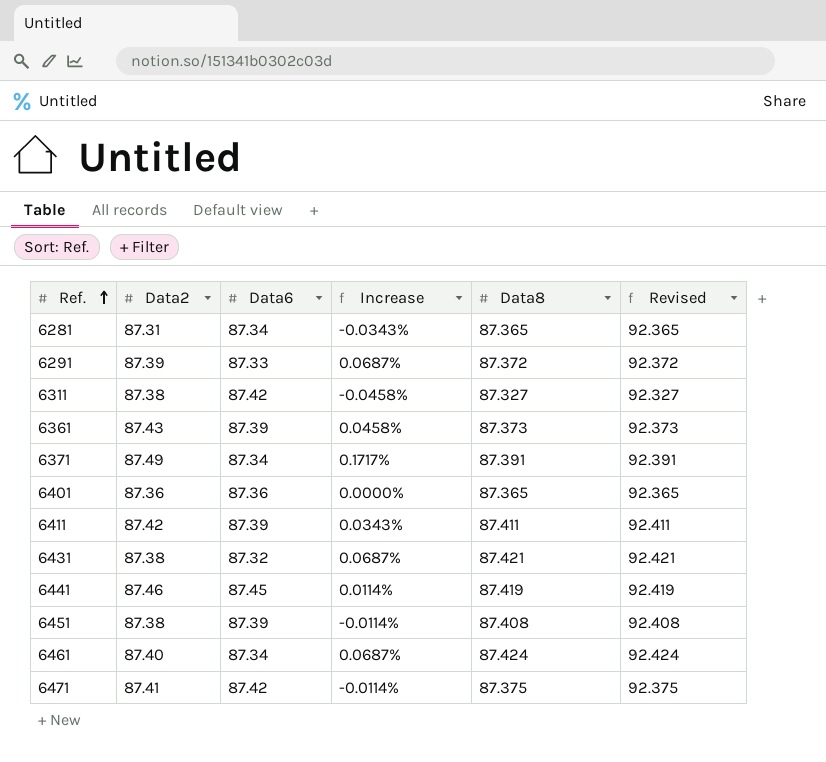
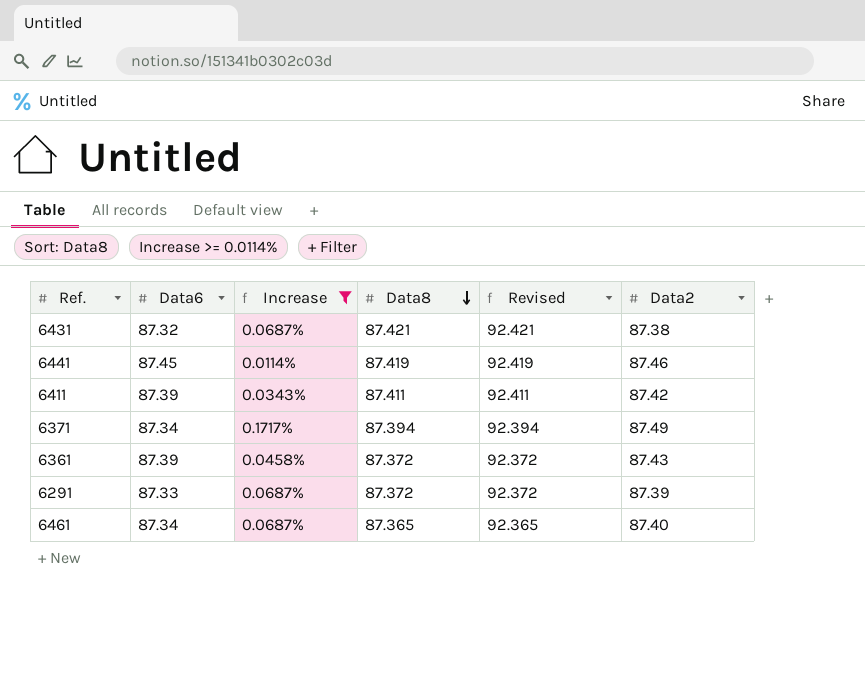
filter: none -> Increase >= 0.0114%
row order: Ref. ascending -> Data8 descending
column Data2 | position: 2 -> 6
6371 | Data8: 87.391 -> 87.394
6371 | Revised: 92.391 -> 92.394
6361 | Data8: 87.373 -> 87.372
6361 | Revised: 92.373 -> 92.372
6461 | Data8: 87.424 -> 87.365
6461 | Revised: 92.424 -> 92.365

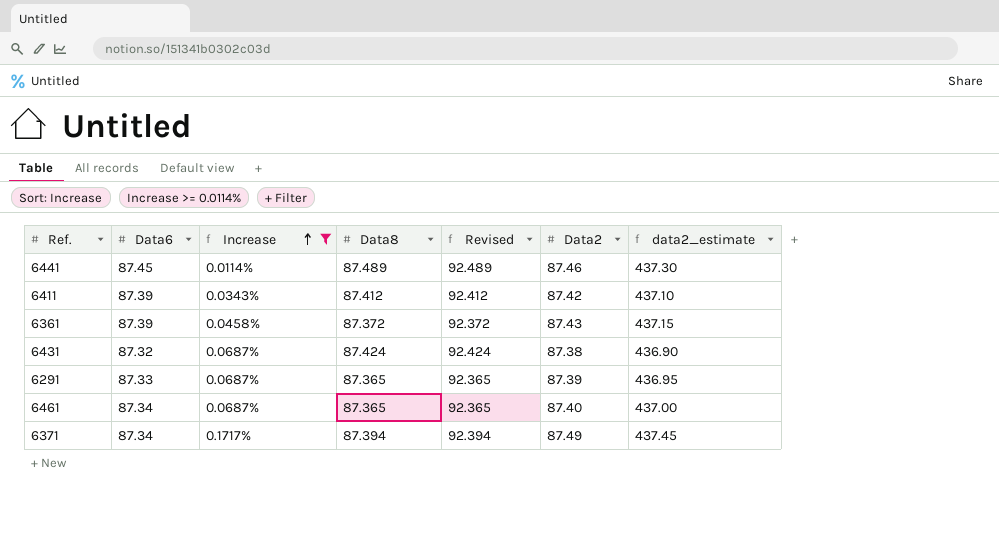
row order: Data8 descending -> Increase ascending
column data2_estimate | formula: none -> [Data2] * 5
6441 | Data8: 87.419 -> 87.489
6441 | Revised: 92.419 -> 92.489
6411 | Data8: 87.411 -> 87.412
6411 | Revised: 92.411 -> 92.412
6431 | Data8: 87.421 -> 87.424
6431 | Revised: 92.421 -> 92.424
6291 | Data8: 87.372 -> 87.365
6291 | Revised: 92.372 -> 92.365

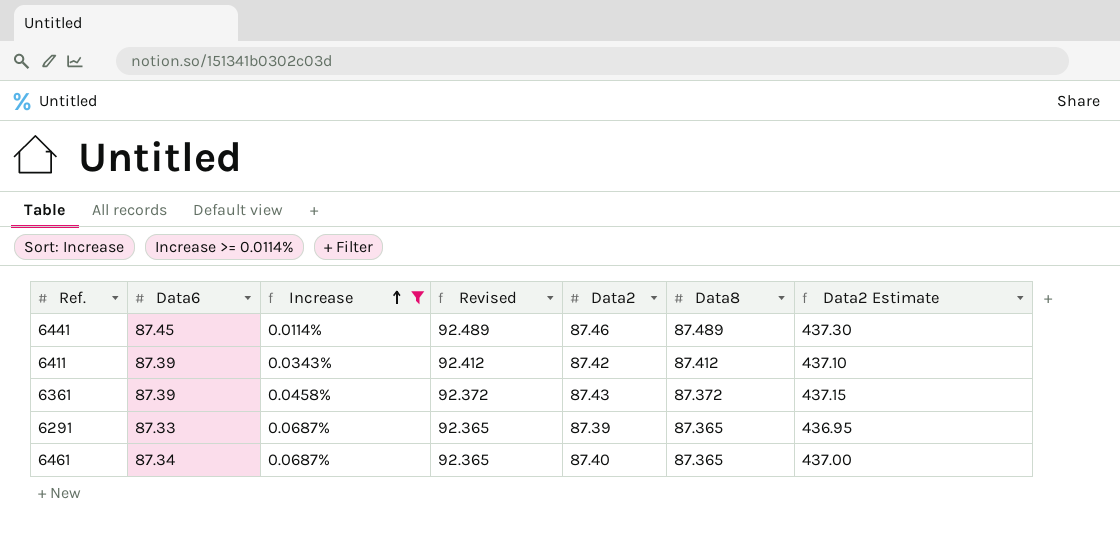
column Data8 | position: 4 -> 6
column name: data2_estimate -> Data2 Estimate
row 6431: 87.32 | 0.0687% | 87.424 | 92.424 | 87.38 | 436.90 -> none
row 6371: 87.34 | 0.1717% | 87.394 | 92.394 | 87.49 | 437.45 -> none

